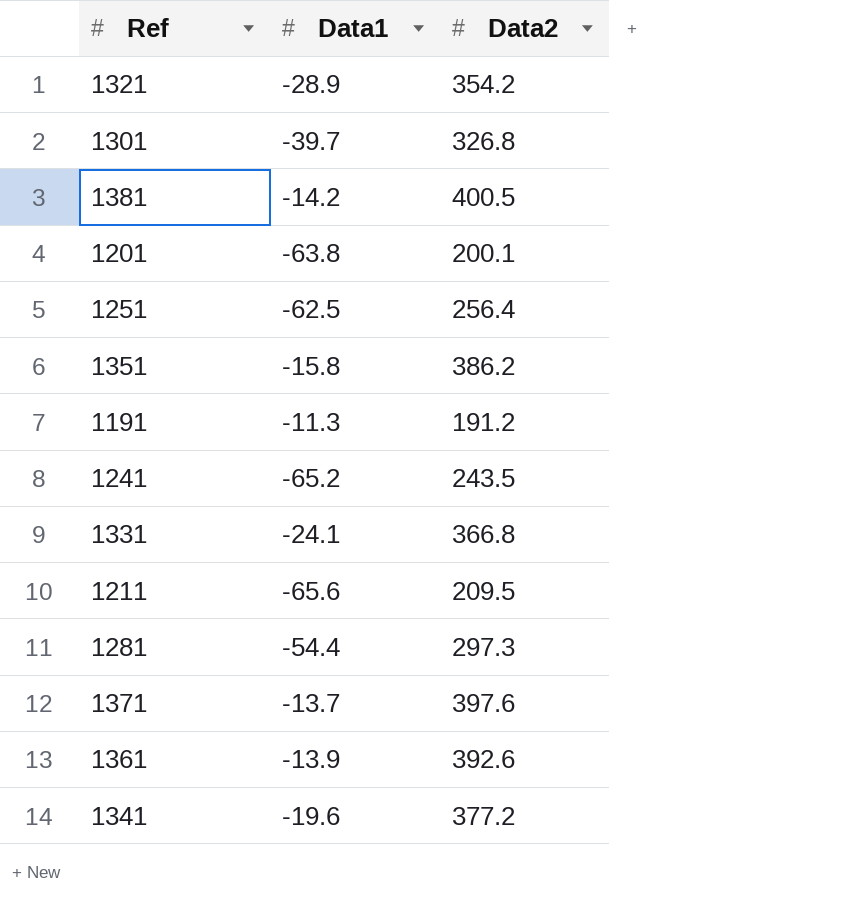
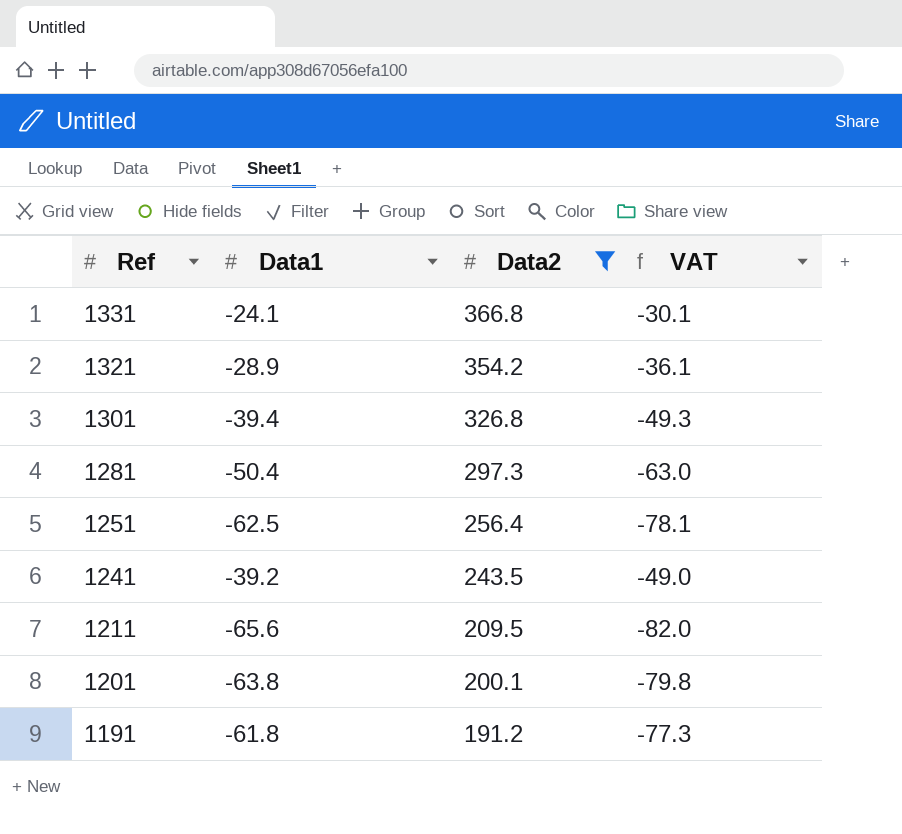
filter: none -> Data2 <= 366.8
row order: none -> Ref descending
column VAT | formula: none -> [Data1] * 1.25
1301 | Data1: -39.7 -> -39.4
1281 | Data1: -54.4 -> -50.4
1241 | Data1: -65.2 -> -39.2
1191 | Data1: -11.3 -> -61.8

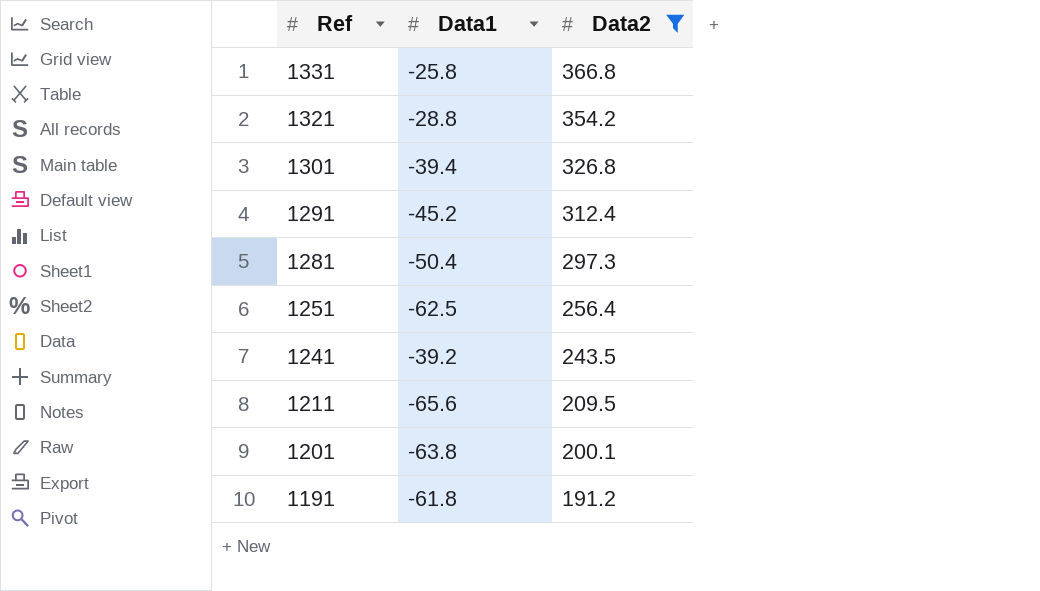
column VAT | formula: [Data1] * 1.25 -> none
1331 | Data1: -24.1 -> -25.8
1321 | Data1: -28.9 -> -28.8
row 1291: none -> -45.2 | 312.4

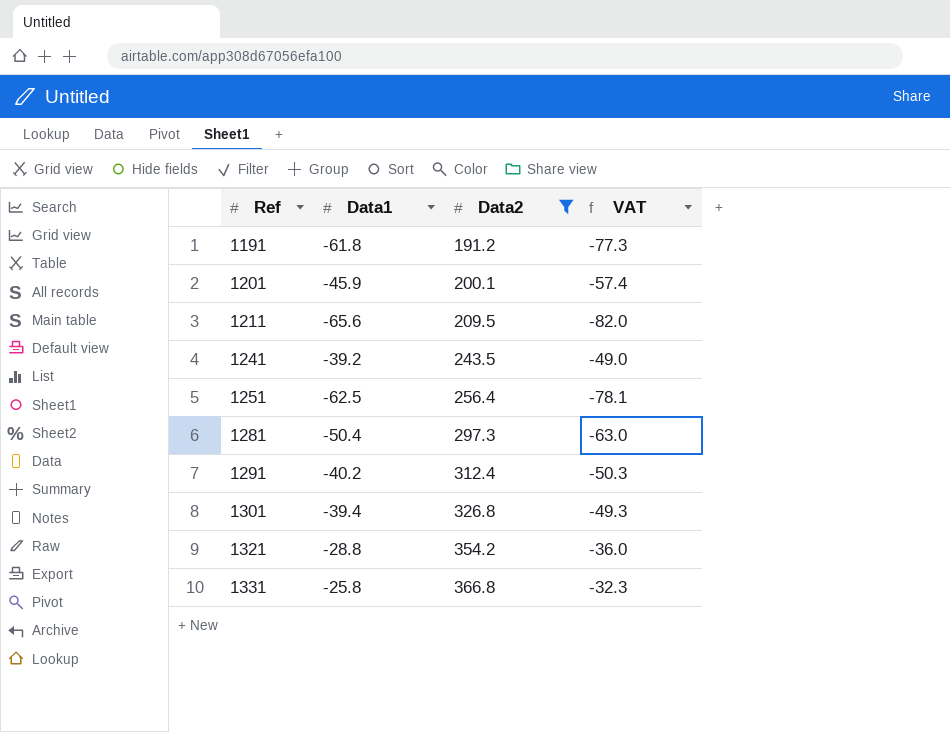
row order: Ref descending -> Ref ascending
column VAT | formula: none -> [Data1] * 1.25
1201 | Data1: -63.8 -> -45.9
1291 | Data1: -45.2 -> -40.2

